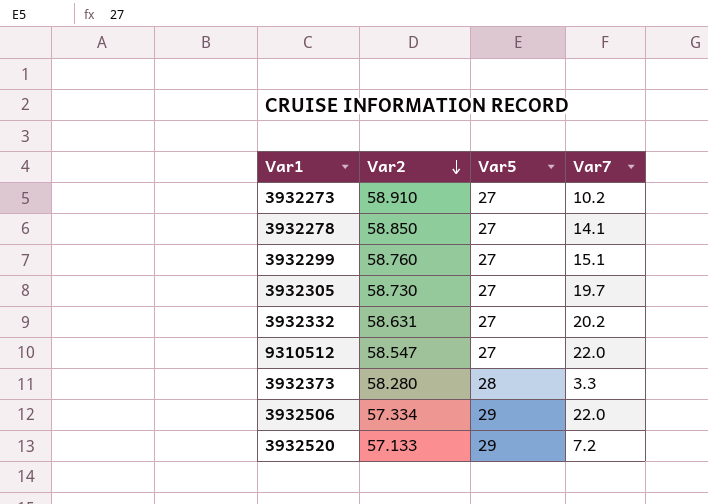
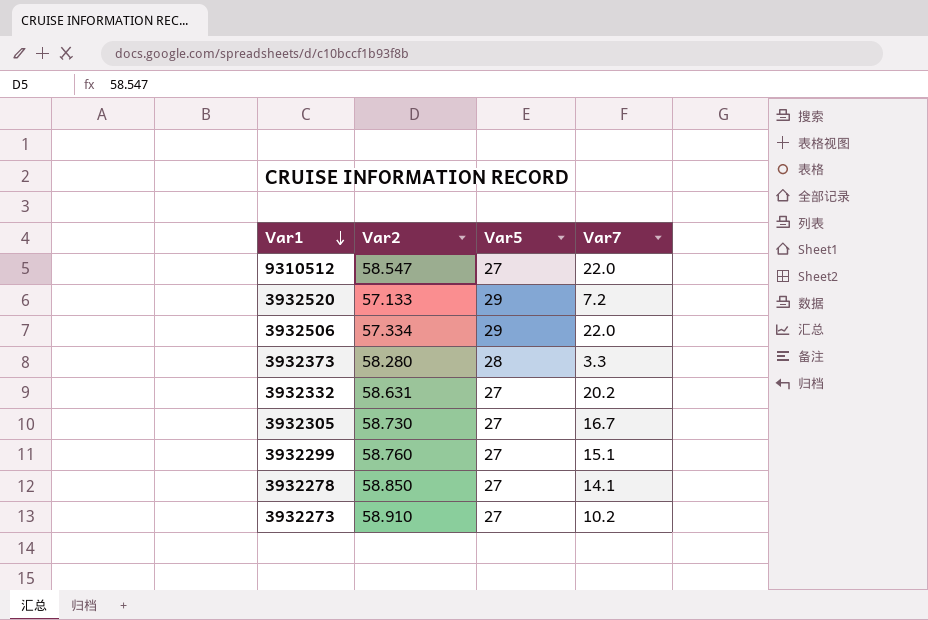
row order: Var2 descending -> Var1 descending
3932305 | Var7: 19.7 -> 16.7

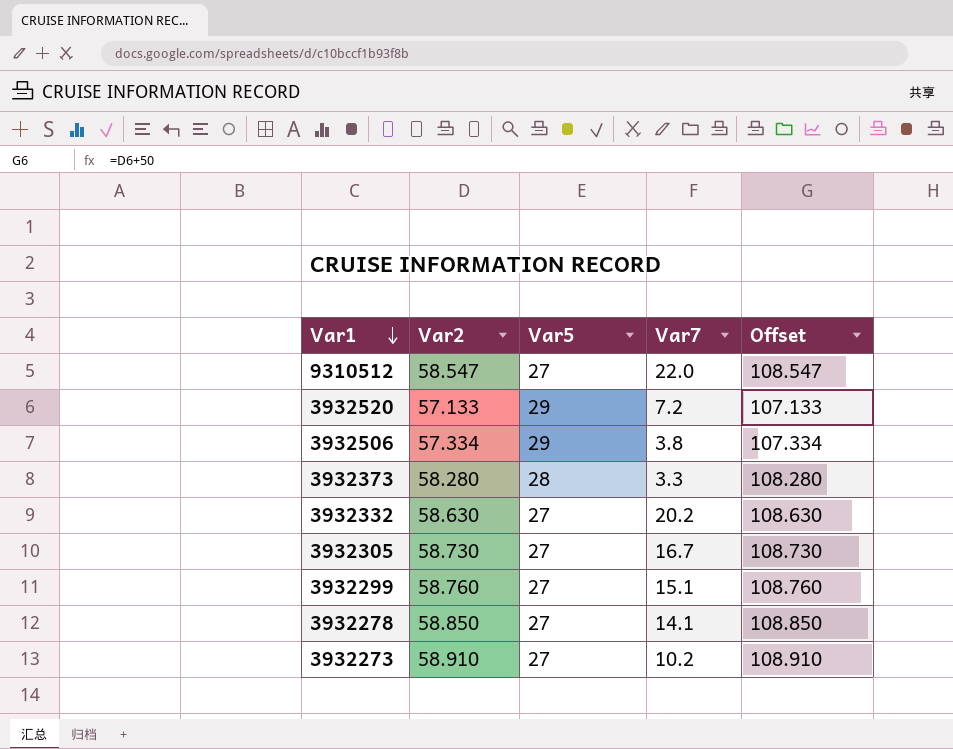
column Offset | formula: none -> [Var2] + 50
3932506 | Var7: 22.0 -> 3.8
3932332 | Var2: 58.631 -> 58.630

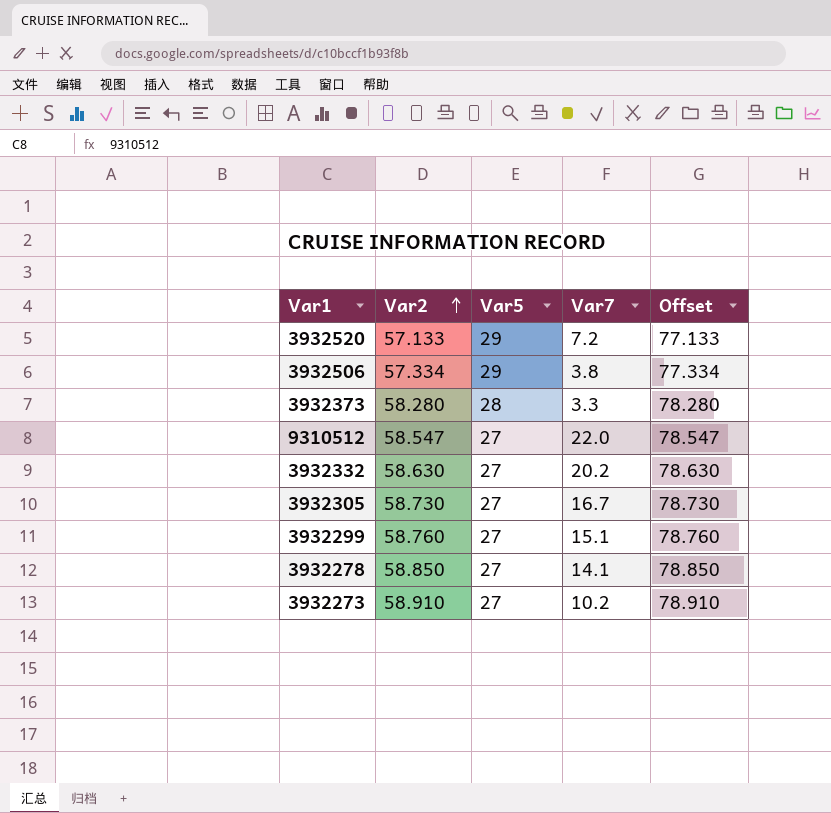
row order: Var1 descending -> Var2 ascending
column Offset | formula: [Var2] + 50 -> [Var2] + 20

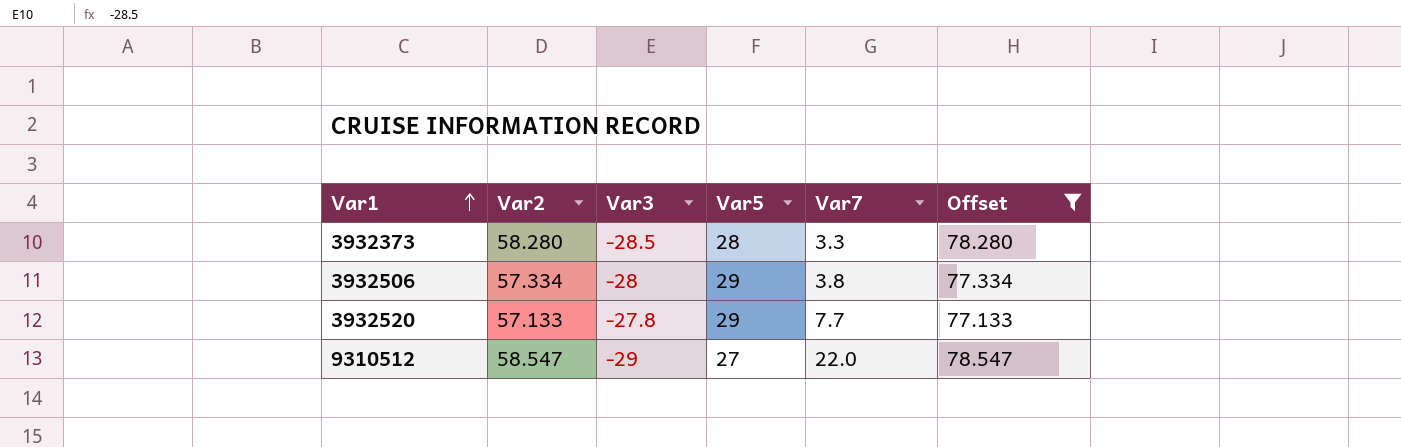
filter: none -> Offset <= 78.547
row order: Var2 ascending -> Var1 ascending
column Var3 | position: none -> 3
3932520 | Var7: 7.2 -> 7.7

